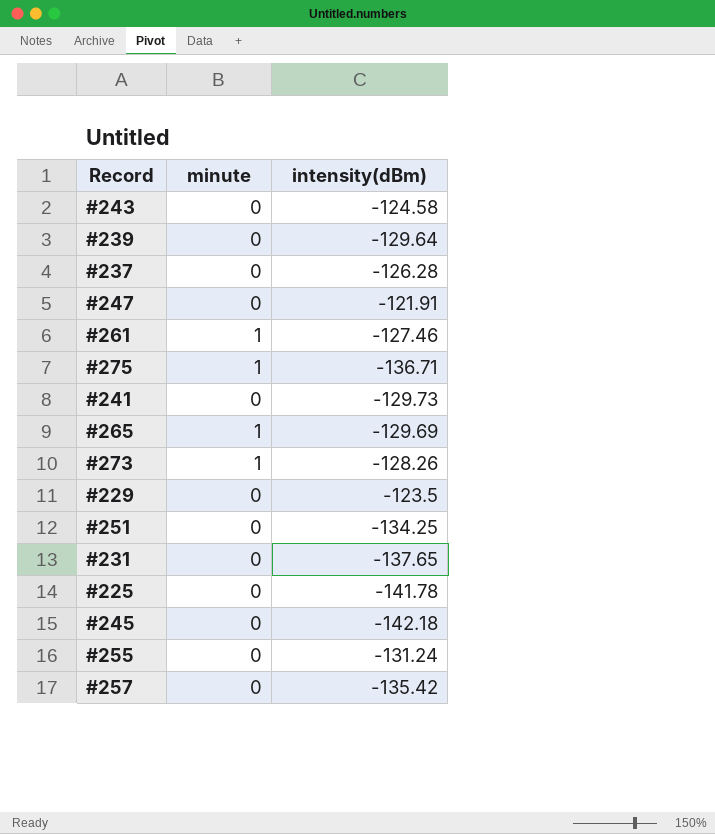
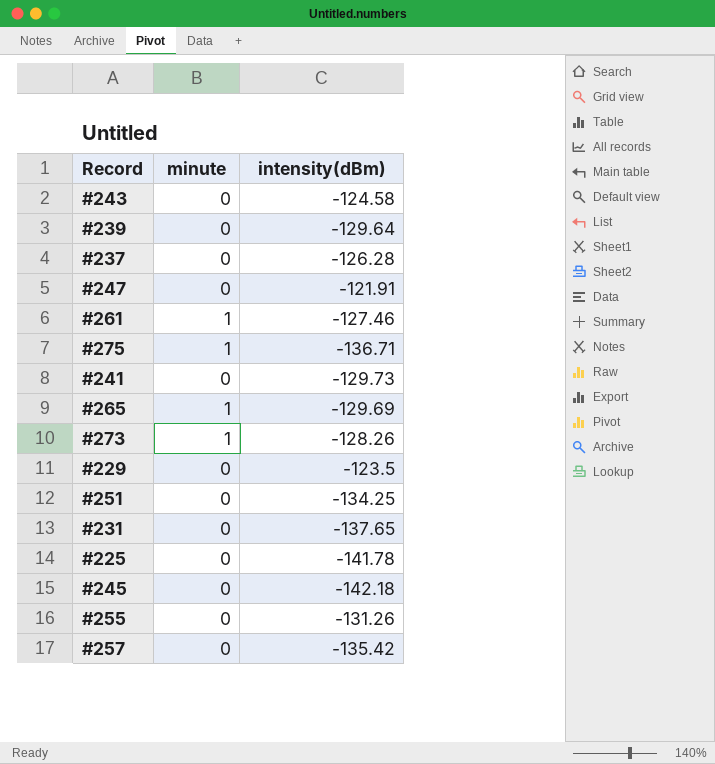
#255 | intensity(dBm): -131.24 -> -131.26

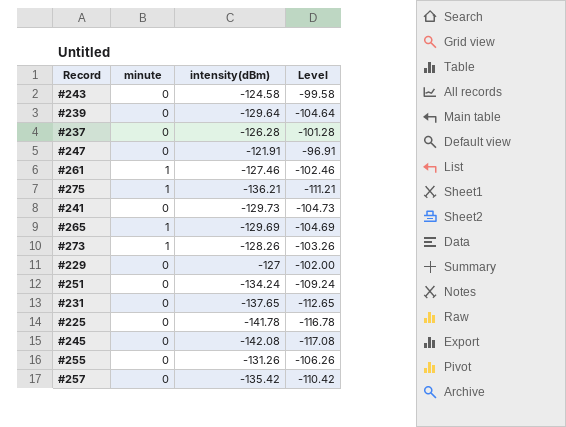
column Level | formula: none -> [intensity(dBm)] + 25
#275 | intensity(dBm): -136.71 -> -136.21
#229 | intensity(dBm): -123.5 -> -127
#251 | intensity(dBm): -134.25 -> -134.24
#245 | intensity(dBm): -142.18 -> -142.08

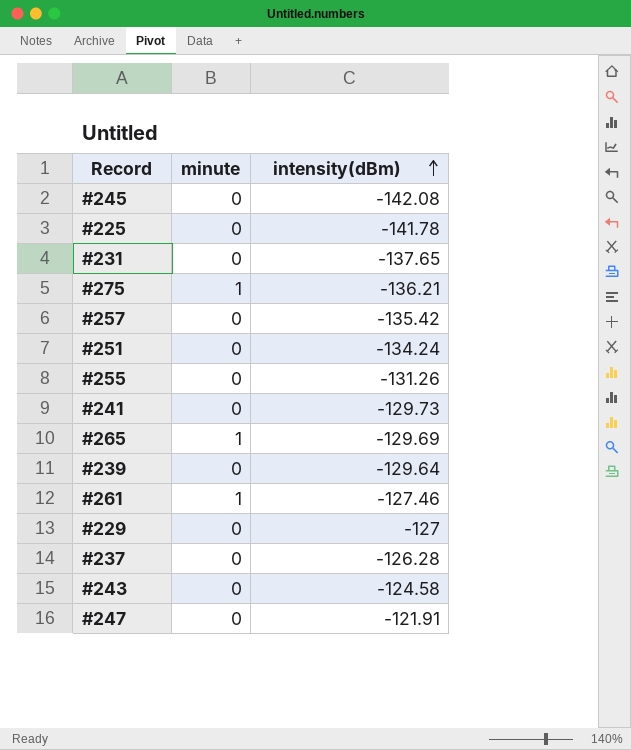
row order: none -> intensity(dBm) ascending
column Level | formula: [intensity(dBm)] + 25 -> none
row #273: 1 | -128.26 | -103.26 -> none

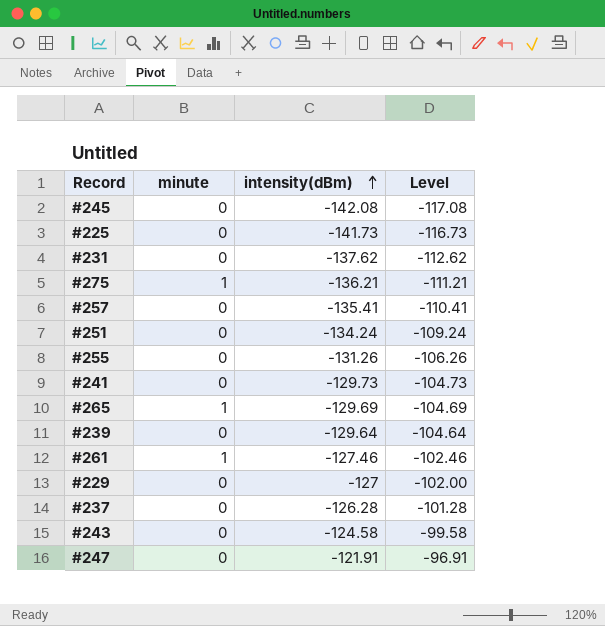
column Level | formula: none -> [intensity(dBm)] + 25
#225 | intensity(dBm): -141.78 -> -141.73
#231 | intensity(dBm): -137.65 -> -137.62
#257 | intensity(dBm): -135.42 -> -135.41

